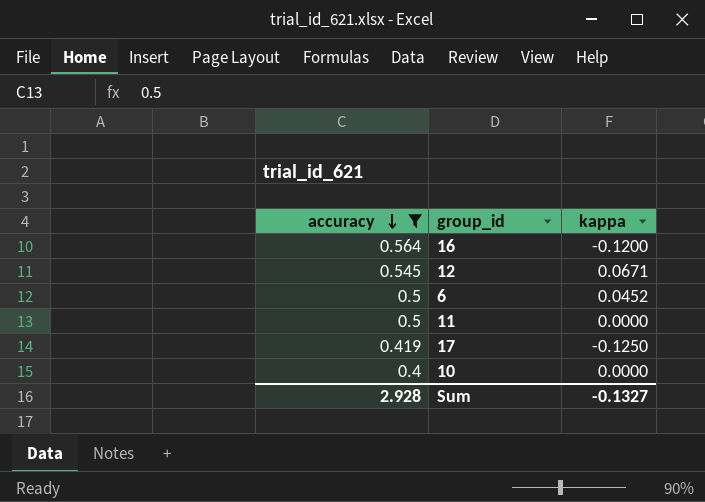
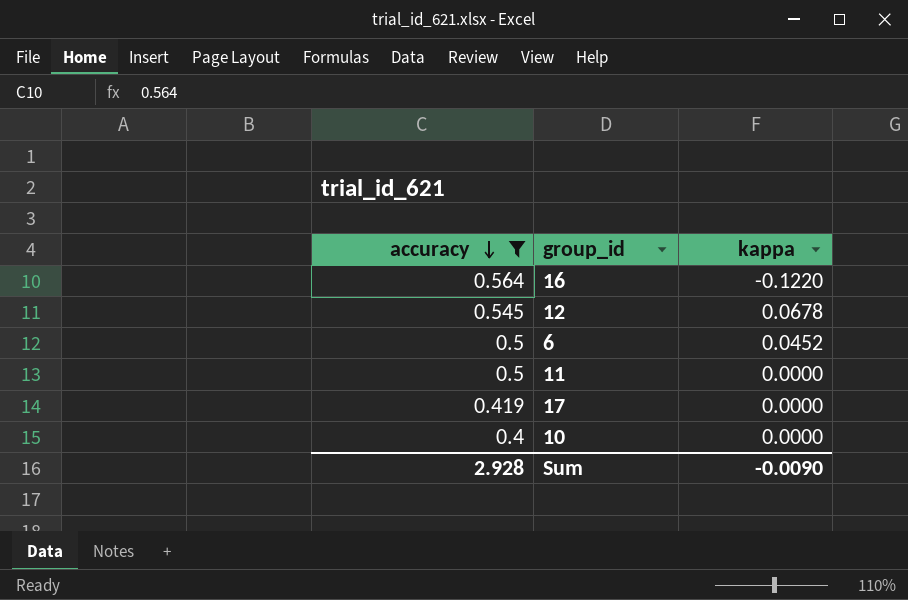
16 | kappa: -0.1200 -> -0.1220
12 | kappa: 0.0671 -> 0.0678
17 | kappa: -0.1250 -> 0.0000
Sum | kappa: -0.1327 -> -0.0090

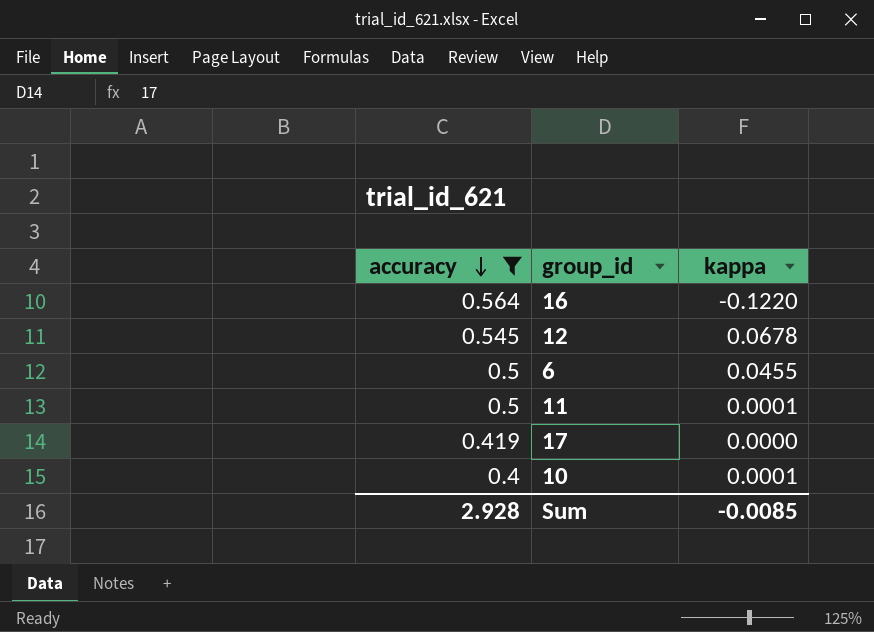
6 | kappa: 0.0452 -> 0.0455
11 | kappa: 0.0000 -> 0.0001
10 | kappa: 0.0000 -> 0.0001
Sum | kappa: -0.0090 -> -0.0085

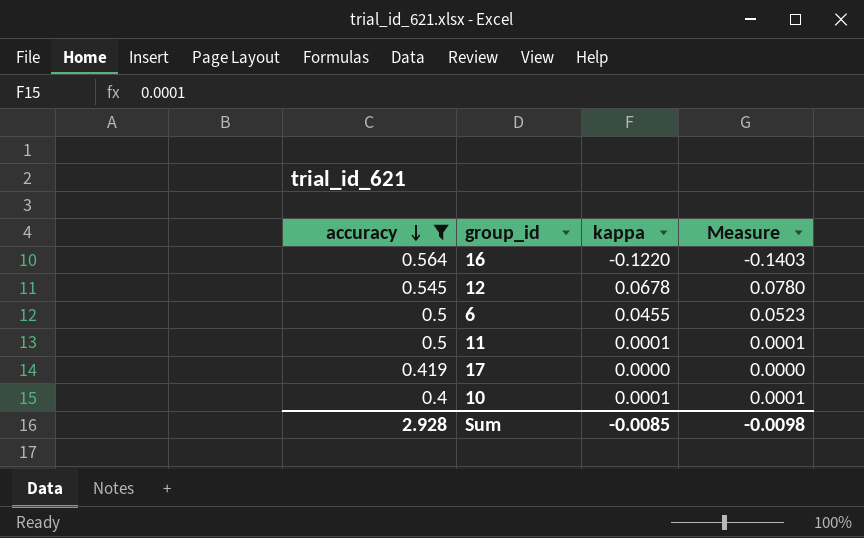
column Measure | formula: none -> [kappa] * 1.15

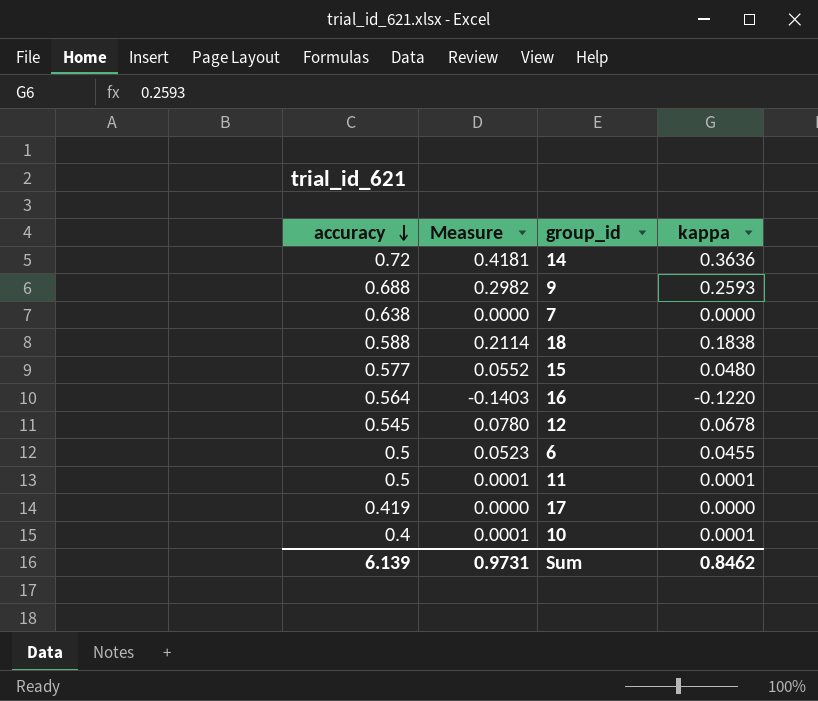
filter: accuracy <= 0.564 -> none
column Measure | position: 4 -> 2
Sum | accuracy: 2.928 -> 6.139
Sum | Measure: -0.0098 -> 0.9731
Sum | kappa: -0.0085 -> 0.8462

